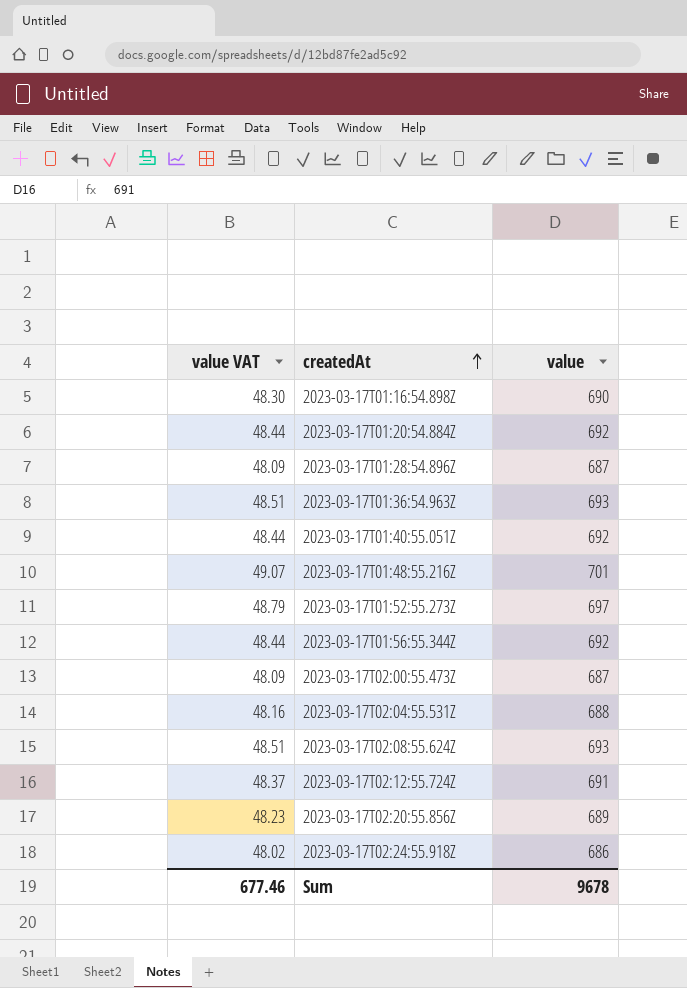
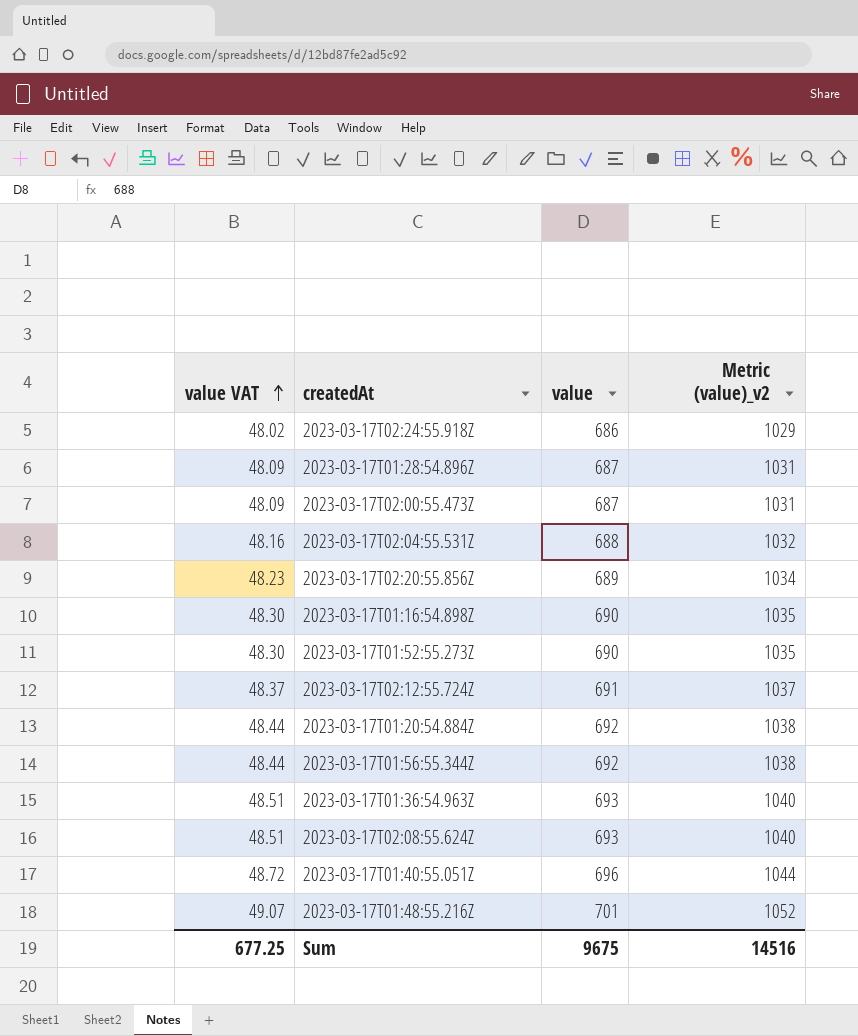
row order: createdAt ascending -> value VAT ascending
column Metric (value)_v2 | formula: none -> [value] * 1.5
2023-03-17T01:52:55.273Z | value VAT: 48.79 -> 48.30
2023-03-17T01:52:55.273Z | value: 697 -> 690
2023-03-17T01:40:55.051Z | value VAT: 48.44 -> 48.72
2023-03-17T01:40:55.051Z | value: 692 -> 696
Sum | value VAT: 677.46 -> 677.25
Sum | value: 9678 -> 9675

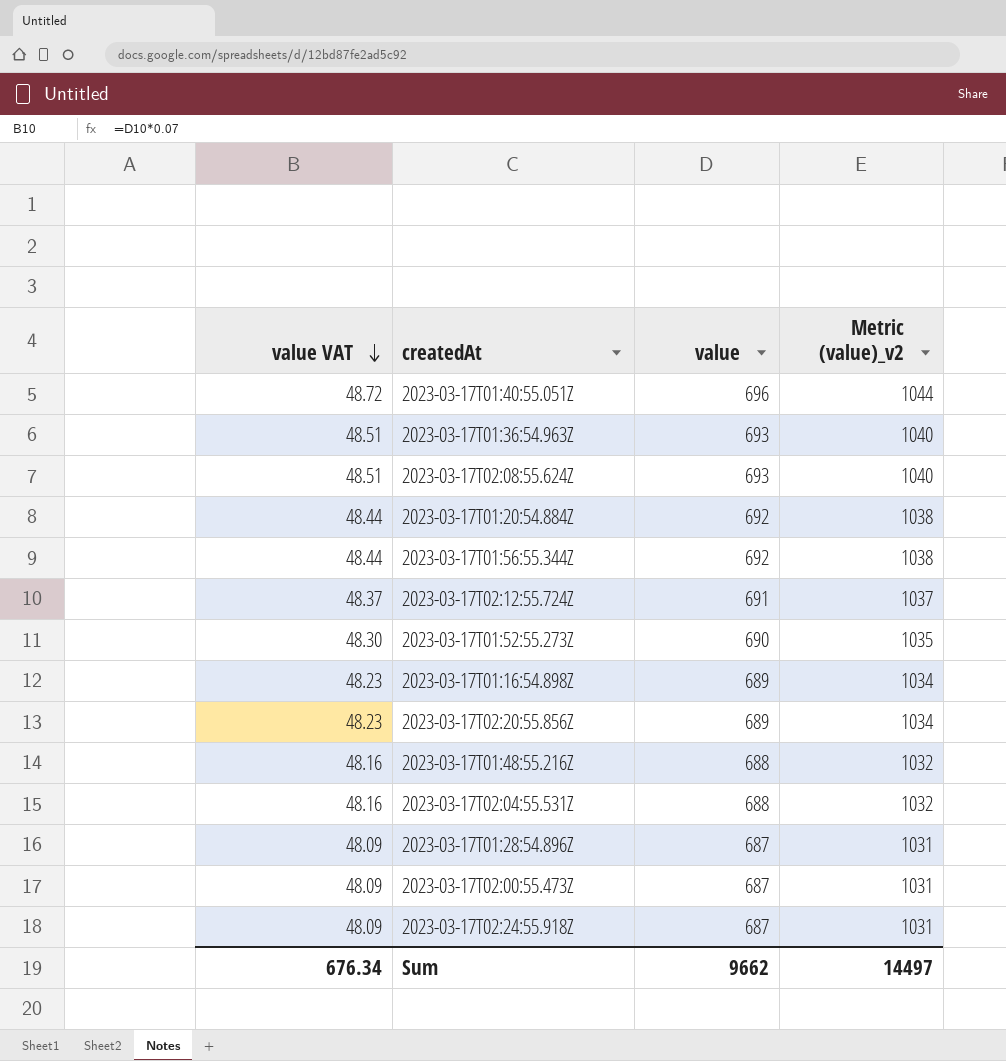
row order: value VAT ascending -> value VAT descending
2023-03-17T01:16:54.898Z | value VAT: 48.30 -> 48.23
2023-03-17T01:16:54.898Z | value: 690 -> 689
2023-03-17T01:16:54.898Z | Metric (value)_v2: 1035 -> 1034
2023-03-17T01:48:55.216Z | value VAT: 49.07 -> 48.16
2023-03-17T01:48:55.216Z | value: 701 -> 688
2023-03-17T01:48:55.216Z | Metric (value)_v2: 1052 -> 1032
2023-03-17T02:24:55.918Z | value VAT: 48.02 -> 48.09
2023-03-17T02:24:55.918Z | value: 686 -> 687
2023-03-17T02:24:55.918Z | Metric (value)_v2: 1029 -> 1031
Sum | value VAT: 677.25 -> 676.34
Sum | value: 9675 -> 9662
Sum | Metric (value)_v2: 14516 -> 14497

